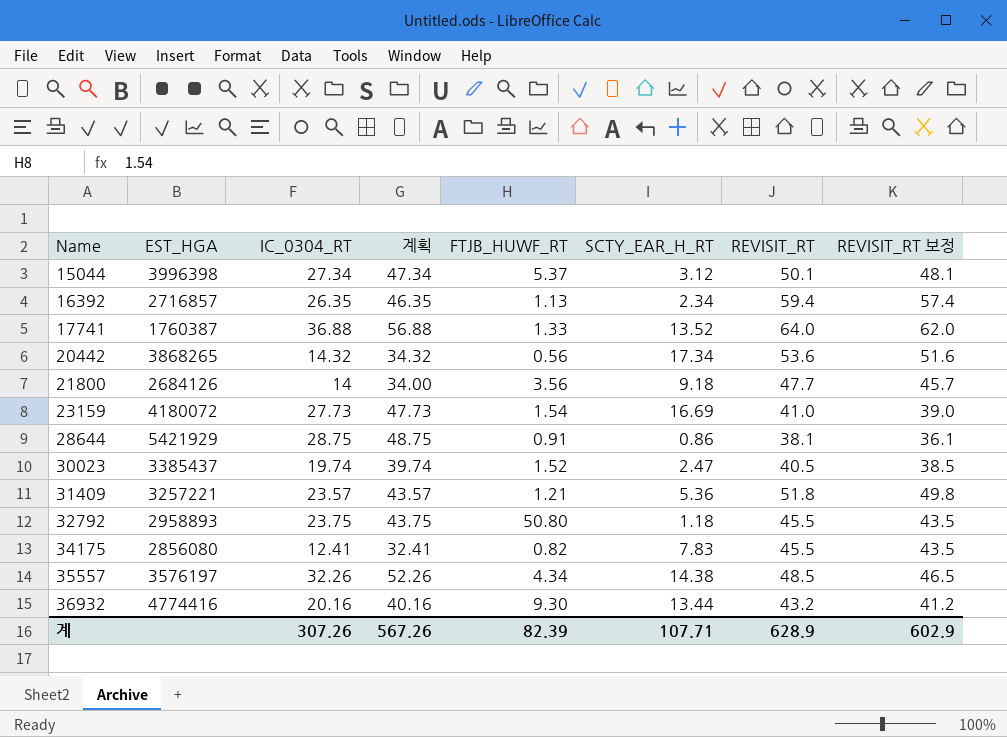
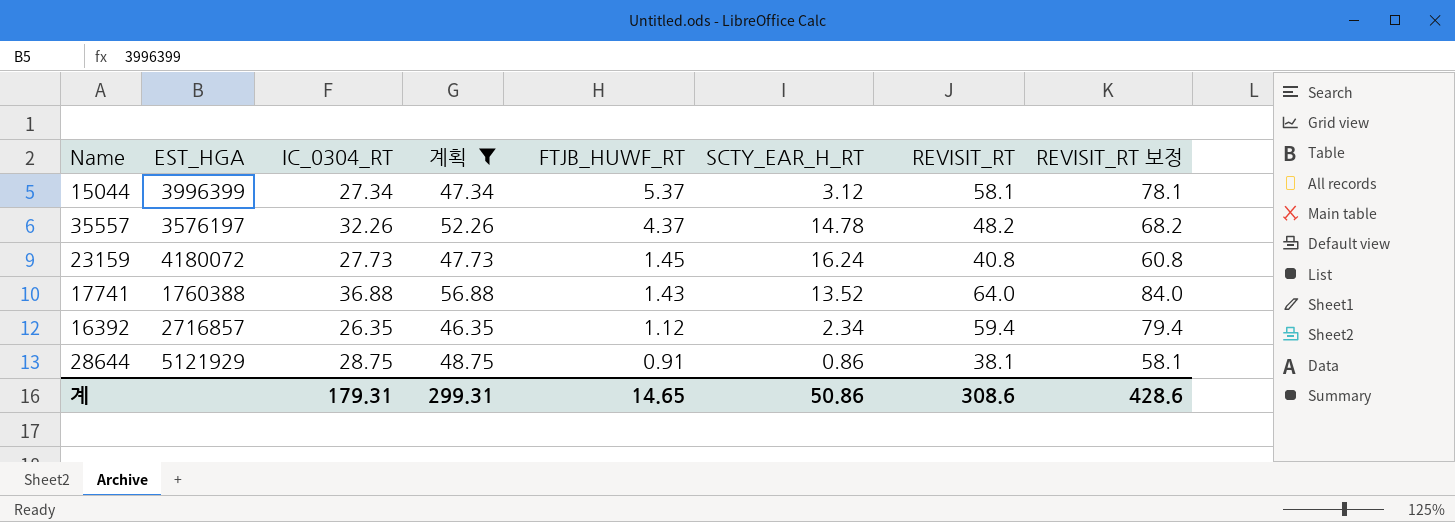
filter: none -> 계획 >= 46.35
row order: Name ascending -> FTJB_HUWF_RT descending
column REVISIT_RT 보정 | formula: [REVISIT_RT] - 2 -> [REVISIT_RT] + 20
15044 | EST_HGA: 3996398 -> 3996399
15044 | REVISIT_RT: 50.1 -> 58.1
35557 | FTJB_HUWF_RT: 4.34 -> 4.37
35557 | SCTY_EAR_H_RT: 14.38 -> 14.78
35557 | REVISIT_RT: 48.5 -> 48.2
23159 | FTJB_HUWF_RT: 1.54 -> 1.45
23159 | SCTY_EAR_H_RT: 16.69 -> 16.24
23159 | REVISIT_RT: 41.0 -> 40.8
17741 | EST_HGA: 1760387 -> 1760388
17741 | FTJB_HUWF_RT: 1.33 -> 1.43
16392 | FTJB_HUWF_RT: 1.13 -> 1.12
28644 | EST_HGA: 5421929 -> 5121929
계 | IC_0304_RT: 307.26 -> 179.31
계 | 계획: 567.26 -> 299.31
계 | FTJB_HUWF_RT: 82.39 -> 14.65
계 | SCTY_EAR_H_RT: 107.71 -> 50.86
계 | REVISIT_RT: 628.9 -> 308.6
계 | REVISIT_RT 보정: 602.9 -> 428.6

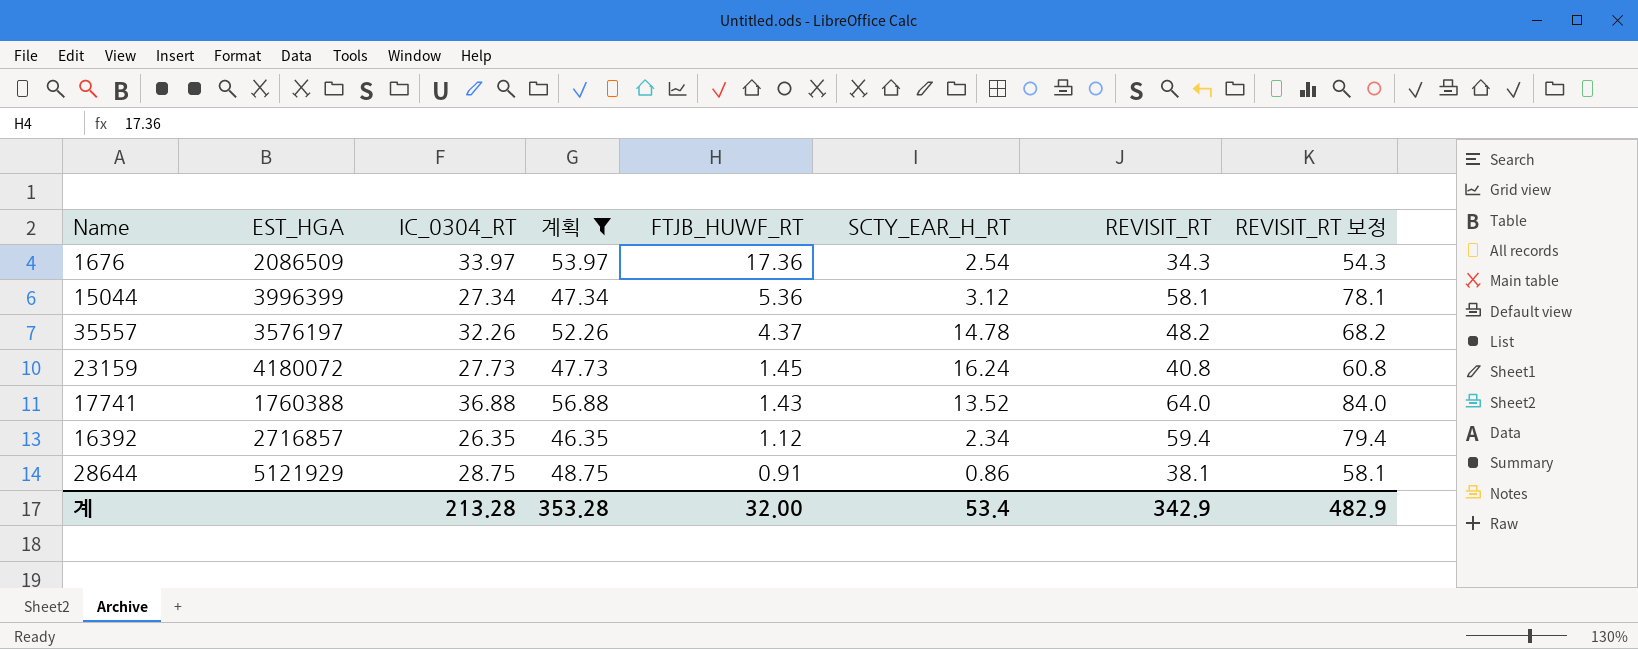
row 1676: none -> 2086509 | 33.97 | 53.97 | 17.36 | 2.54 | 34.3 | 54.3
15044 | FTJB_HUWF_RT: 5.37 -> 5.36
계 | IC_0304_RT: 179.31 -> 213.28
계 | 계획: 299.31 -> 353.28
계 | FTJB_HUWF_RT: 14.65 -> 32.00
계 | SCTY_EAR_H_RT: 50.86 -> 53.4
계 | REVISIT_RT: 308.6 -> 342.9
계 | REVISIT_RT 보정: 428.6 -> 482.9

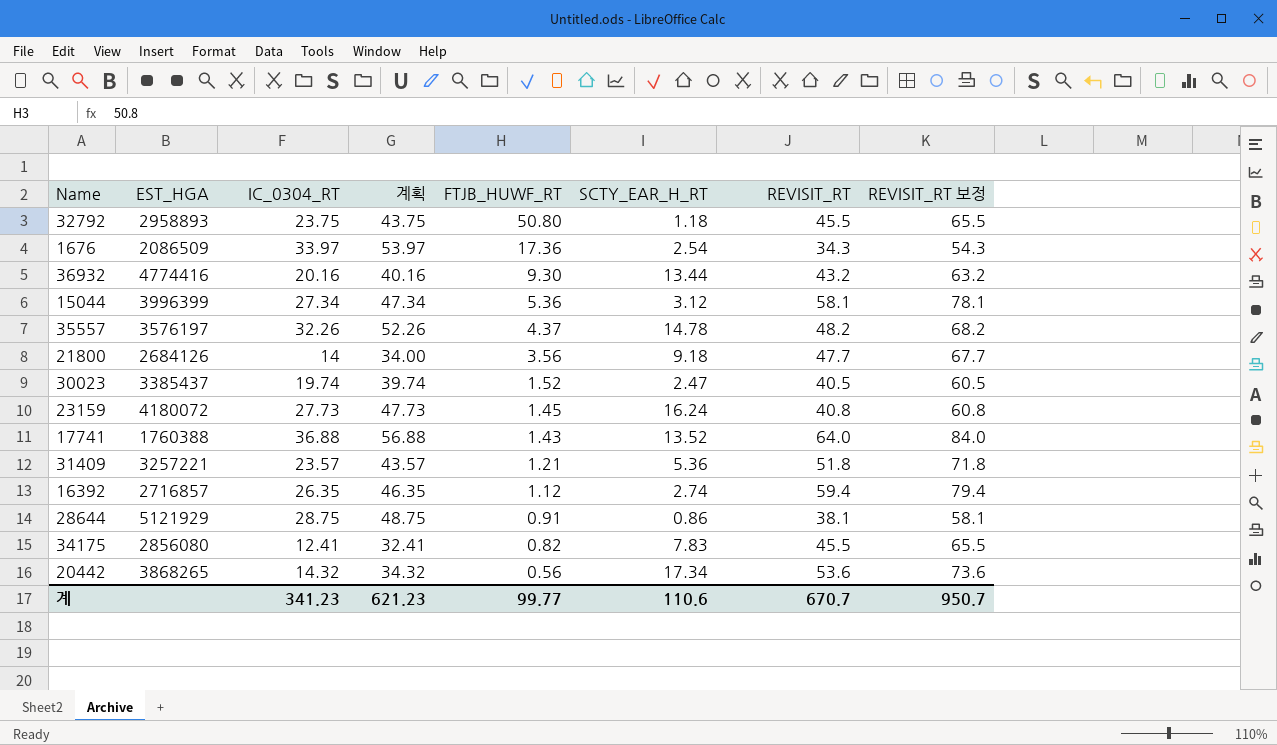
filter: 계획 >= 46.35 -> none
16392 | SCTY_EAR_H_RT: 2.34 -> 2.74
계 | IC_0304_RT: 213.28 -> 341.23
계 | 계획: 353.28 -> 621.23
계 | FTJB_HUWF_RT: 32.00 -> 99.77
계 | SCTY_EAR_H_RT: 53.4 -> 110.6
계 | REVISIT_RT: 342.9 -> 670.7
계 | REVISIT_RT 보정: 482.9 -> 950.7

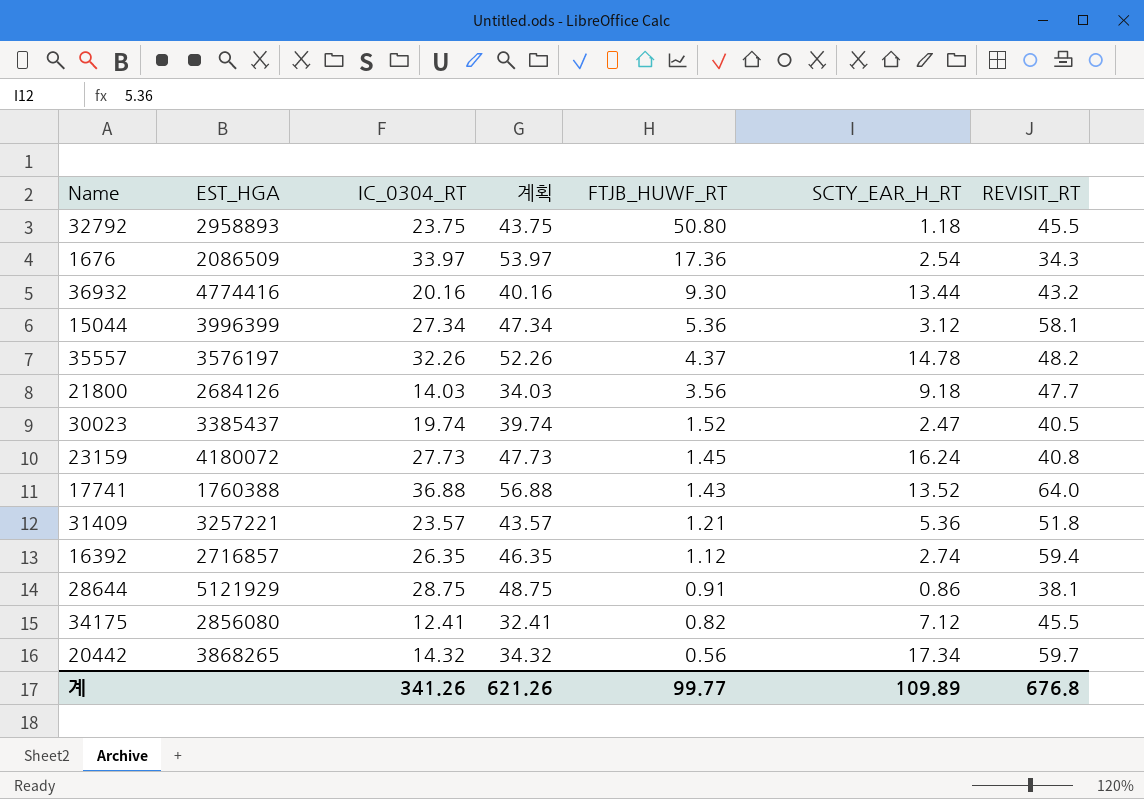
column REVISIT_RT 보정 | formula: [REVISIT_RT] + 20 -> none
21800 | IC_0304_RT: 14 -> 14.03
21800 | 계획: 34.00 -> 34.03
34175 | SCTY_EAR_H_RT: 7.83 -> 7.12
20442 | REVISIT_RT: 53.6 -> 59.7
계 | IC_0304_RT: 341.23 -> 341.26
계 | 계획: 621.23 -> 621.26
계 | SCTY_EAR_H_RT: 110.6 -> 109.89
계 | REVISIT_RT: 670.7 -> 676.8

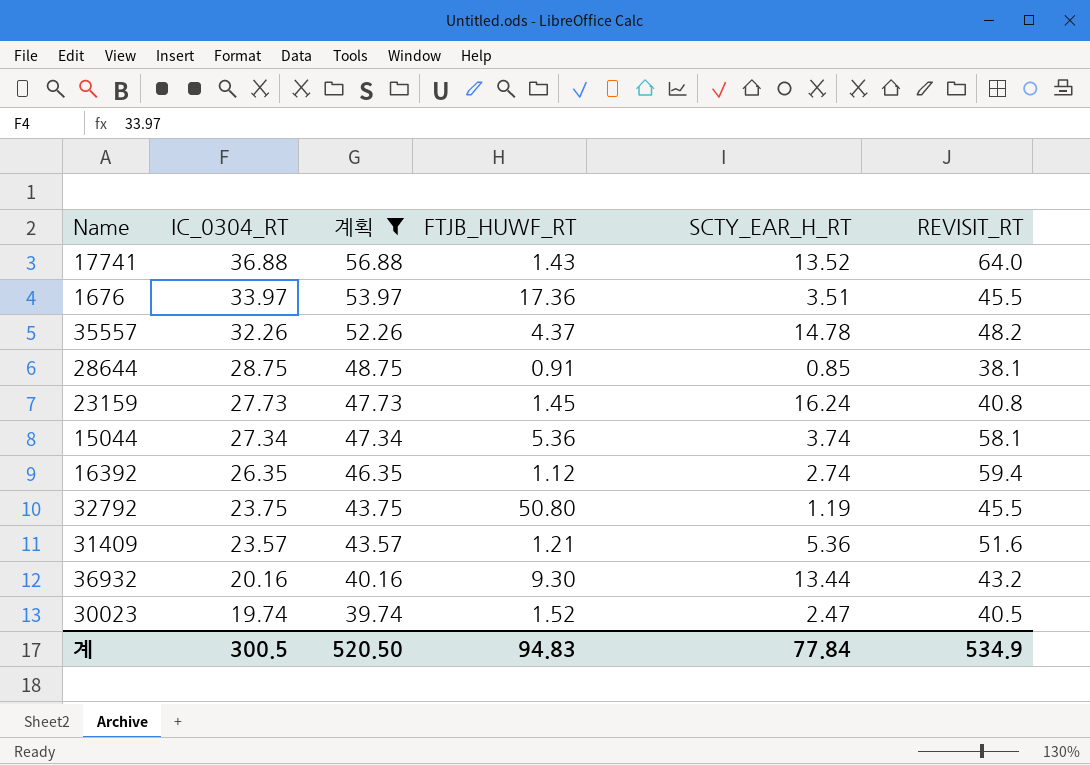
filter: none -> 계획 >= 39.74
row order: FTJB_HUWF_RT descending -> IC_0304_RT descending
column EST_HGA | position: 2 -> none
1676 | SCTY_EAR_H_RT: 2.54 -> 3.51
1676 | REVISIT_RT: 34.3 -> 45.5
28644 | SCTY_EAR_H_RT: 0.86 -> 0.85
15044 | SCTY_EAR_H_RT: 3.12 -> 3.74
32792 | SCTY_EAR_H_RT: 1.18 -> 1.19
31409 | REVISIT_RT: 51.8 -> 51.6
계 | IC_0304_RT: 341.26 -> 300.5
계 | 계획: 621.26 -> 520.50
계 | FTJB_HUWF_RT: 99.77 -> 94.83
계 | SCTY_EAR_H_RT: 109.89 -> 77.84
계 | REVISIT_RT: 676.8 -> 534.9

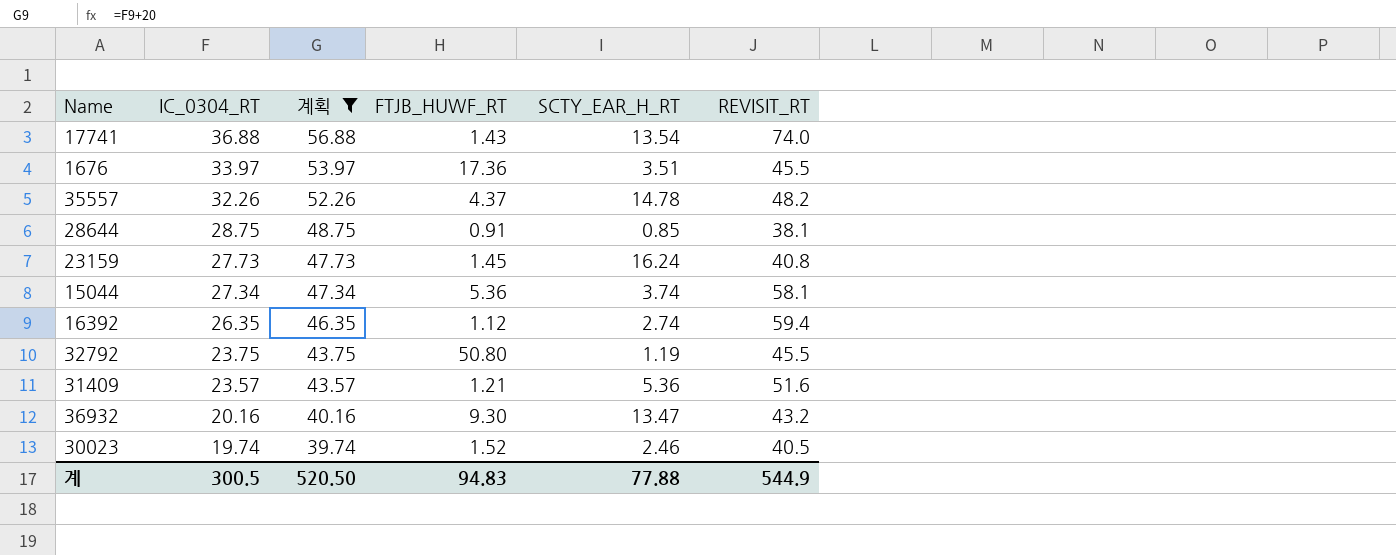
17741 | SCTY_EAR_H_RT: 13.52 -> 13.54
17741 | REVISIT_RT: 64.0 -> 74.0
36932 | SCTY_EAR_H_RT: 13.44 -> 13.47
30023 | SCTY_EAR_H_RT: 2.47 -> 2.46
계 | SCTY_EAR_H_RT: 77.84 -> 77.88
계 | REVISIT_RT: 534.9 -> 544.9

